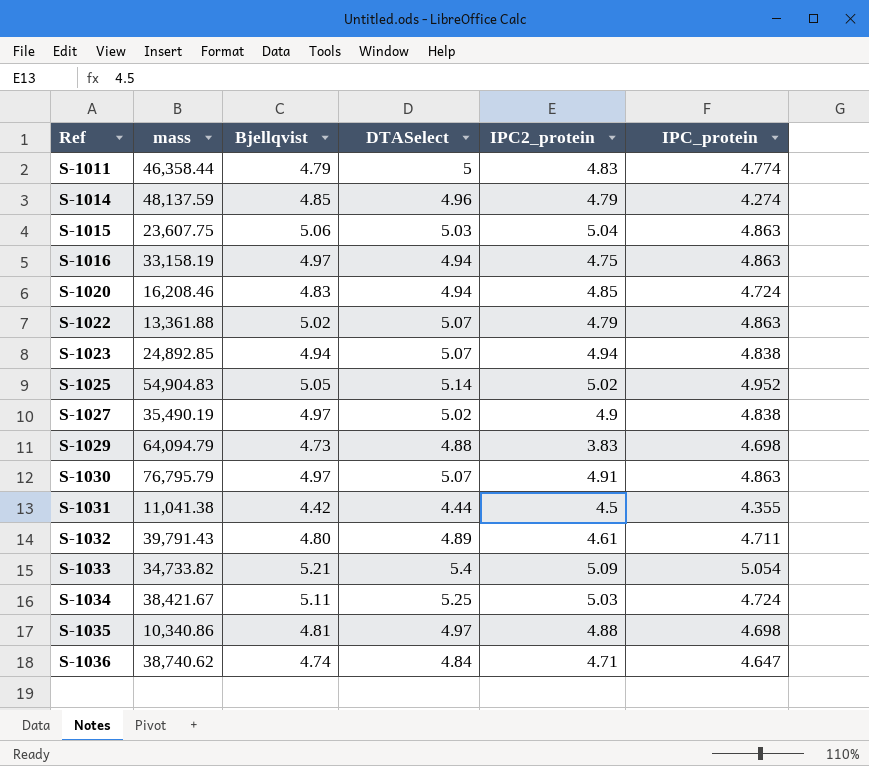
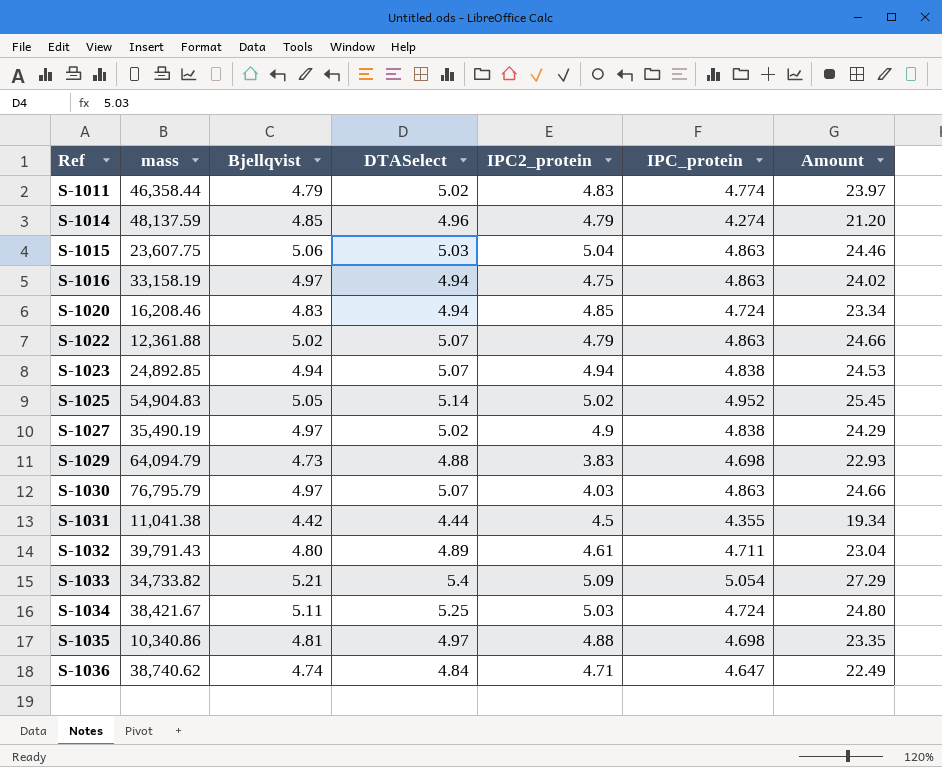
column Amount | formula: none -> [DTASelect] * [IPC_protein]
S-1011 | DTASelect: 5 -> 5.02
S-1022 | mass: 13,361.88 -> 12,361.88
S-1030 | IPC2_protein: 4.91 -> 4.03

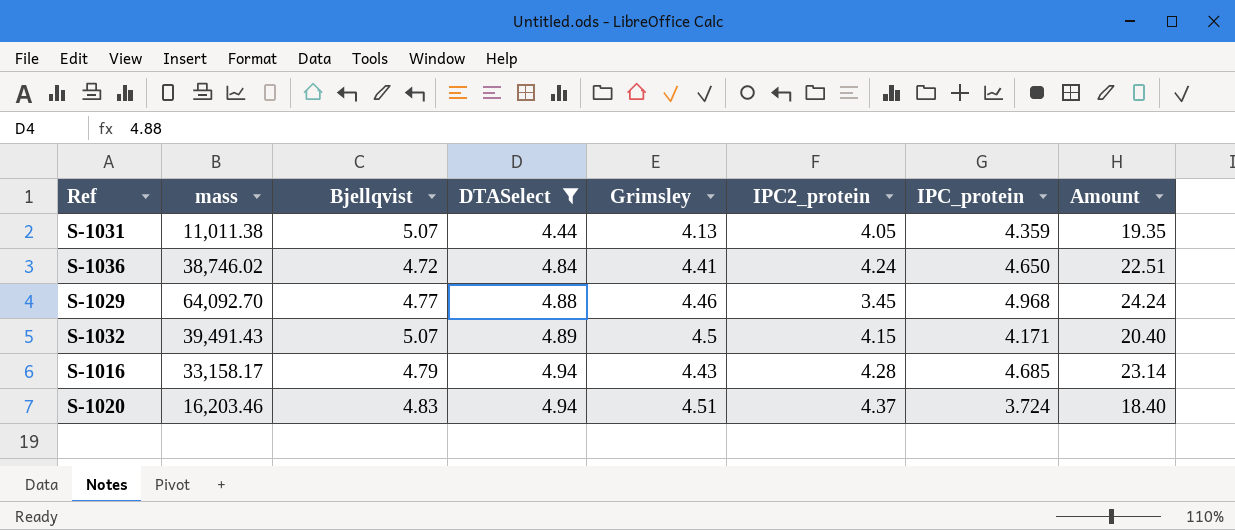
filter: none -> DTASelect <= 4.94
row order: Ref ascending -> DTASelect ascending
column Grimsley | position: none -> 5
S-1031 | mass: 11,041.38 -> 11,011.38
S-1031 | Bjellqvist: 4.42 -> 5.07
S-1031 | IPC2_protein: 4.5 -> 4.05
S-1031 | IPC_protein: 4.355 -> 4.359
S-1031 | Amount: 19.34 -> 19.35
S-1036 | mass: 38,740.62 -> 38,746.02
S-1036 | Bjellqvist: 4.74 -> 4.72
S-1036 | IPC2_protein: 4.71 -> 4.24
S-1036 | IPC_protein: 4.647 -> 4.650
S-1036 | Amount: 22.49 -> 22.51
S-1029 | mass: 64,094.79 -> 64,092.70
S-1029 | Bjellqvist: 4.73 -> 4.77
S-1029 | IPC2_protein: 3.83 -> 3.45
S-1029 | IPC_protein: 4.698 -> 4.968
S-1029 | Amount: 22.93 -> 24.24
S-1032 | mass: 39,791.43 -> 39,491.43
S-1032 | Bjellqvist: 4.80 -> 5.07
S-1032 | IPC2_protein: 4.61 -> 4.15
S-1032 | IPC_protein: 4.711 -> 4.171
S-1032 | Amount: 23.04 -> 20.40
S-1016 | mass: 33,158.19 -> 33,158.17
S-1016 | Bjellqvist: 4.97 -> 4.79
S-1016 | IPC2_protein: 4.75 -> 4.28
S-1016 | IPC_protein: 4.863 -> 4.685
S-1016 | Amount: 24.02 -> 23.14
S-1020 | mass: 16,208.46 -> 16,203.46
S-1020 | IPC2_protein: 4.85 -> 4.37
S-1020 | IPC_protein: 4.724 -> 3.724
S-1020 | Amount: 23.34 -> 18.40

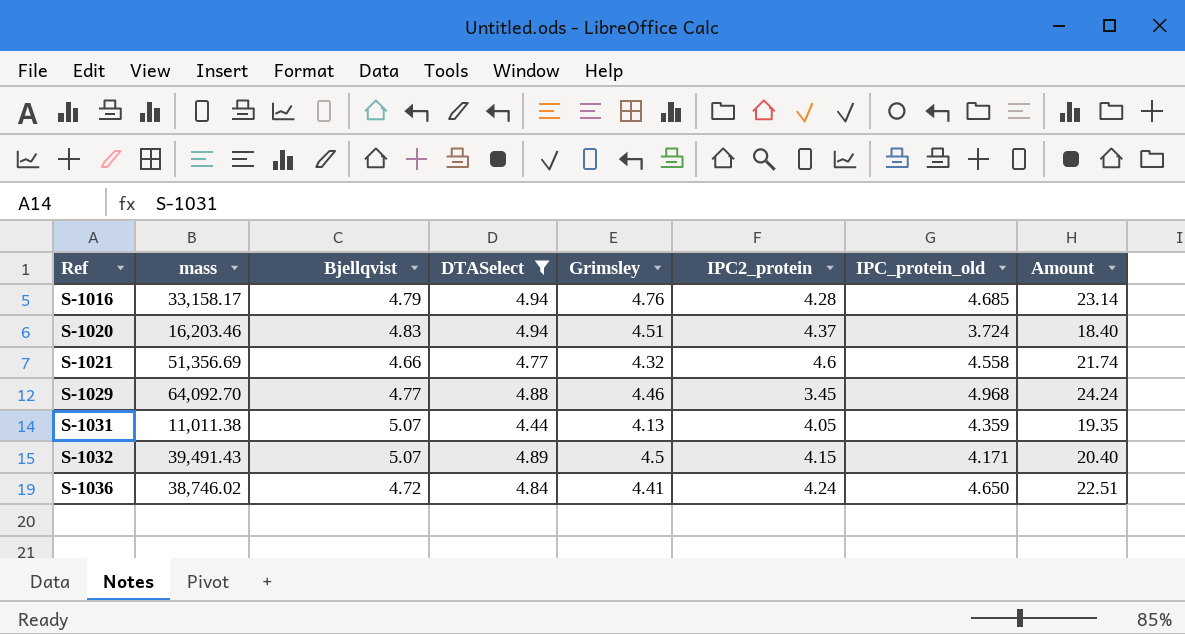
row order: DTASelect ascending -> Ref ascending
column name: IPC_protein -> IPC_protein_old
S-1016 | Grimsley: 4.43 -> 4.76
row S-1021: none -> 51,356.69 | 4.66 | 4.77 | 4.32 | 4.6 | 4.558 | 21.74

